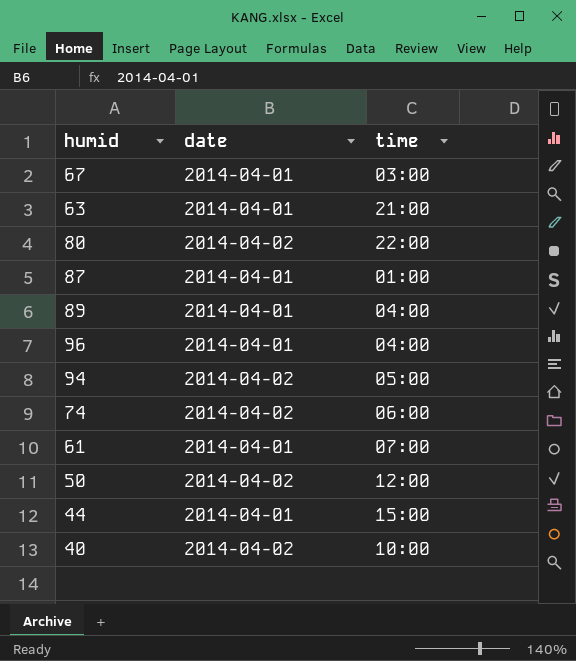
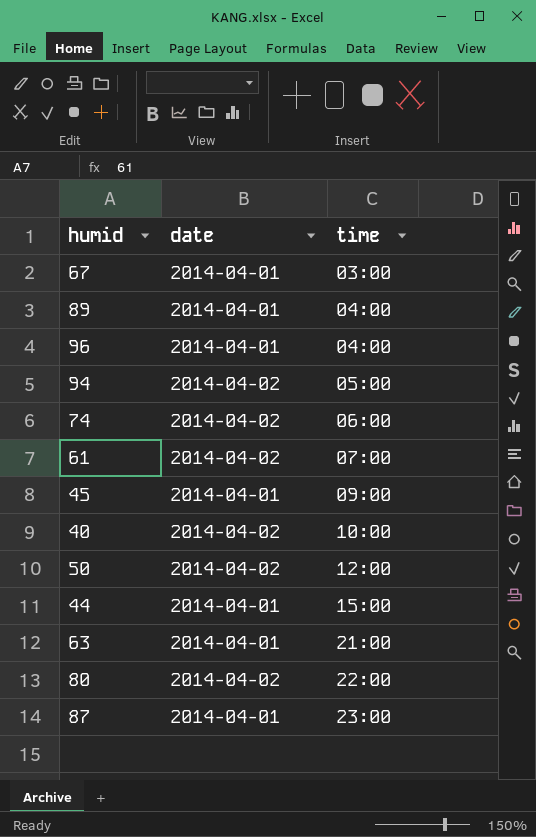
row order: none -> time ascending
61 | date: 2014-04-01 -> 2014-04-02
row 45: none -> 2014-04-01 | 09:00
87 | time: 01:00 -> 23:00

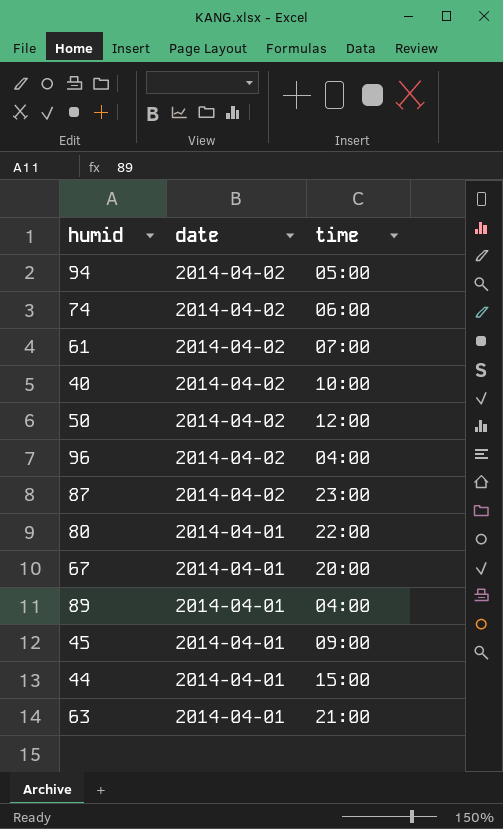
row order: time ascending -> date descending
96 | date: 2014-04-01 -> 2014-04-02
87 | date: 2014-04-01 -> 2014-04-02
80 | date: 2014-04-02 -> 2014-04-01
67 | time: 03:00 -> 20:00

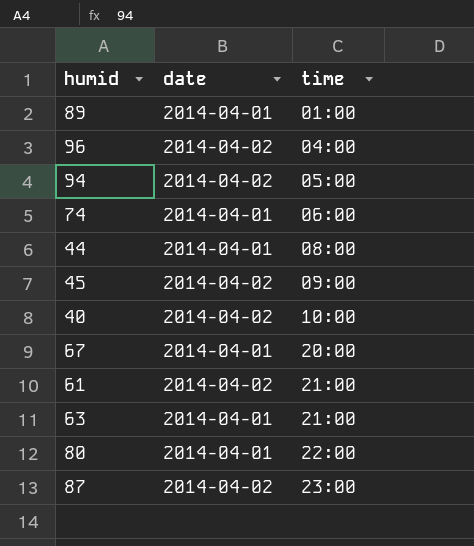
row order: date descending -> time ascending
row 50: 2014-04-02 | 12:00 -> none
89 | time: 04:00 -> 01:00
74 | date: 2014-04-02 -> 2014-04-01
44 | time: 15:00 -> 08:00
45 | date: 2014-04-01 -> 2014-04-02
61 | time: 07:00 -> 21:00

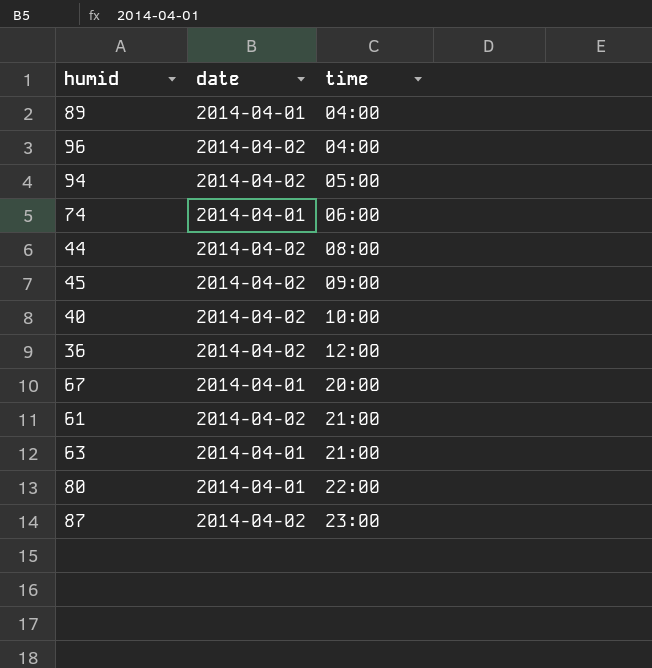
89 | time: 01:00 -> 04:00
44 | date: 2014-04-01 -> 2014-04-02
row 36: none -> 2014-04-02 | 12:00

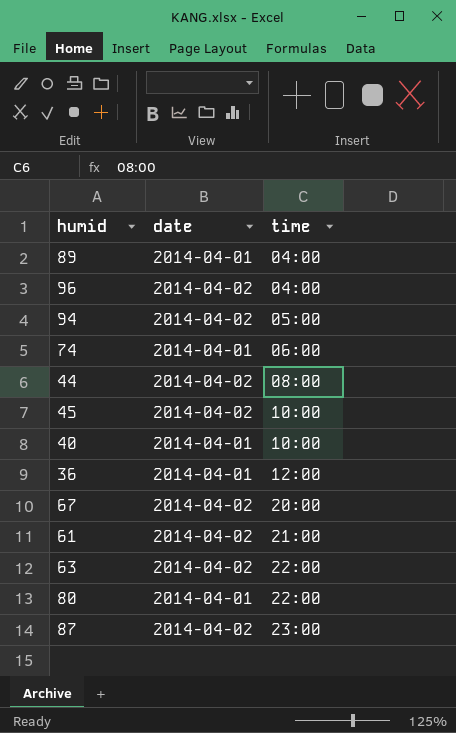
45 | time: 09:00 -> 10:00
40 | date: 2014-04-02 -> 2014-04-01
36 | date: 2014-04-02 -> 2014-04-01
67 | date: 2014-04-01 -> 2014-04-02
63 | date: 2014-04-01 -> 2014-04-02
63 | time: 21:00 -> 22:00

